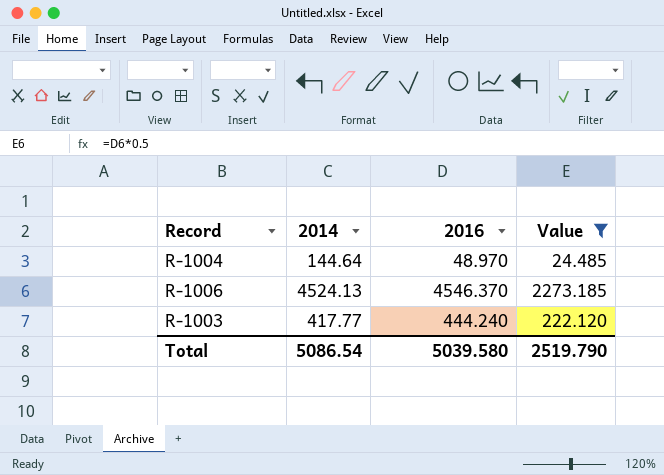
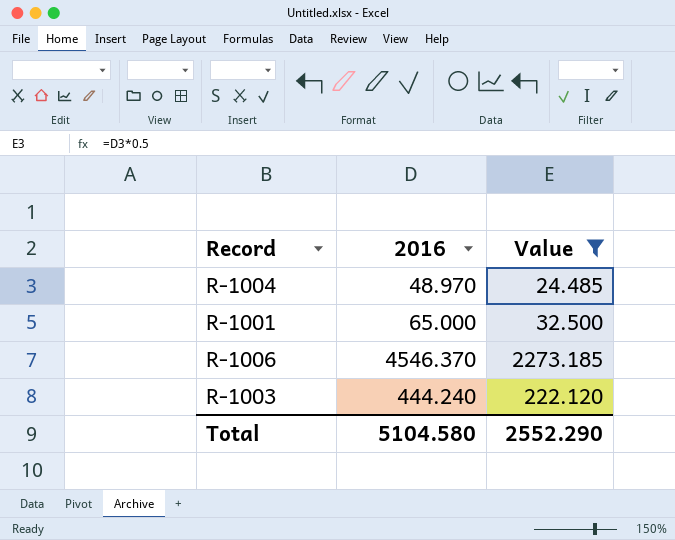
column 2014 | position: 2 -> none
row R-1001: none -> 65.000 | 32.500
Total | 2016: 5039.580 -> 5104.580
Total | Value: 2519.790 -> 2552.290

